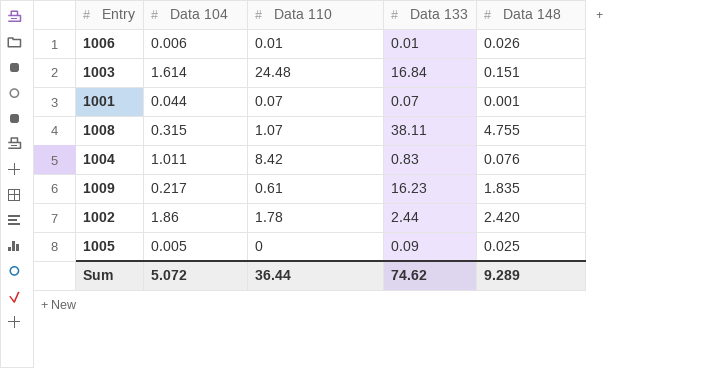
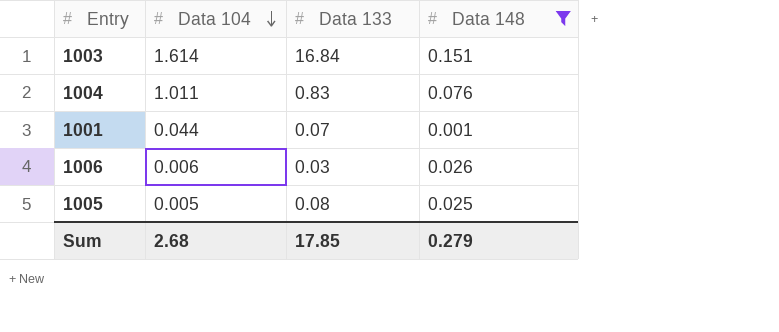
filter: none -> Data 148 <= 0.151
row order: none -> Data 104 descending
column Data 110 | position: 3 -> none
1006 | Data 133: 0.01 -> 0.03
1005 | Data 133: 0.09 -> 0.08
Sum | Data 104: 5.072 -> 2.68
Sum | Data 133: 74.62 -> 17.85
Sum | Data 148: 9.289 -> 0.279

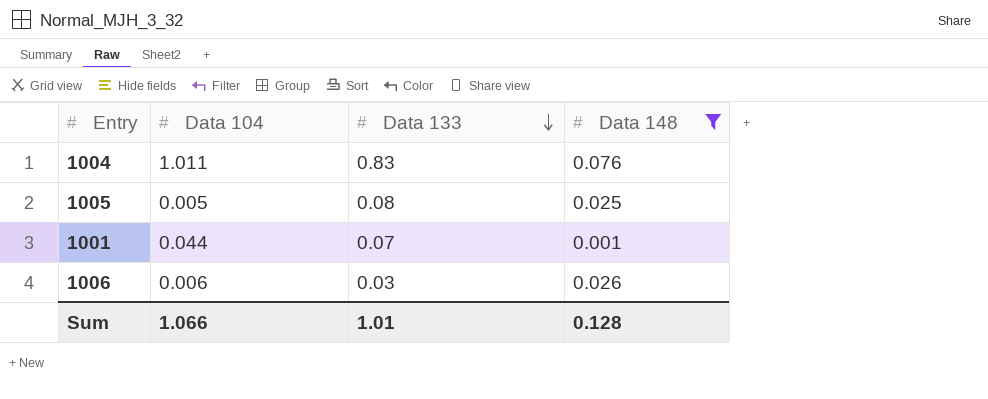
row order: Data 104 descending -> Data 133 descending
row 1003: 1.614 | 16.84 | 0.151 -> none
Sum | Data 104: 2.68 -> 1.066
Sum | Data 133: 17.85 -> 1.01
Sum | Data 148: 0.279 -> 0.128

